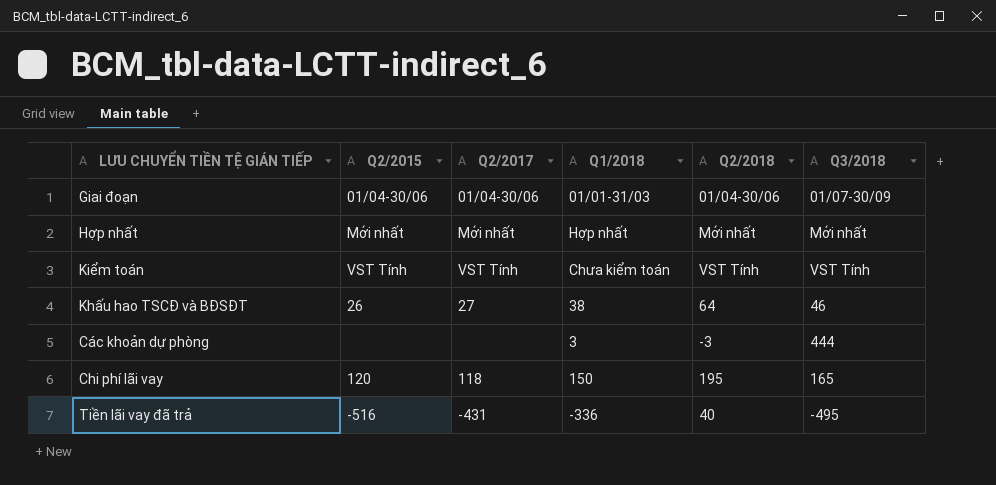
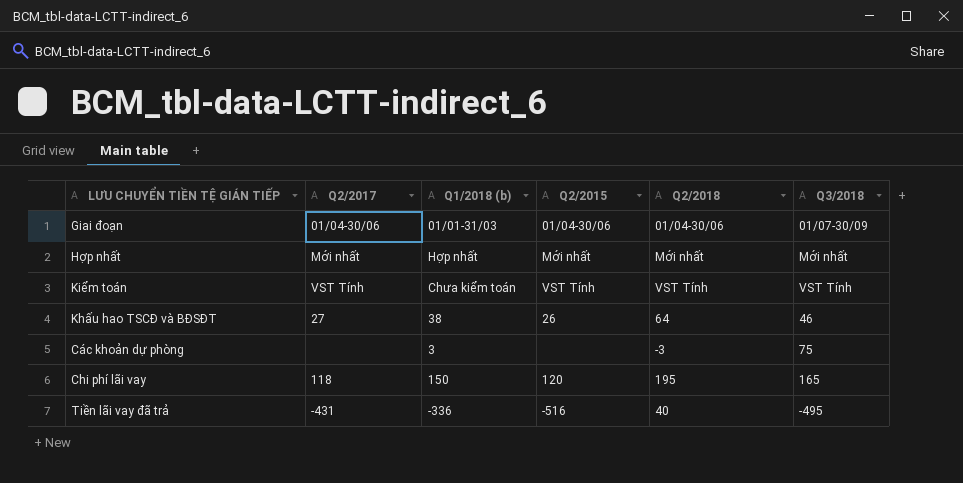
column name: Q1/2018 -> Q1/2018 (b)
column Q2/2015 | position: 2 -> 4
Các khoản dự phòng | Q3/2018: 444 -> 75

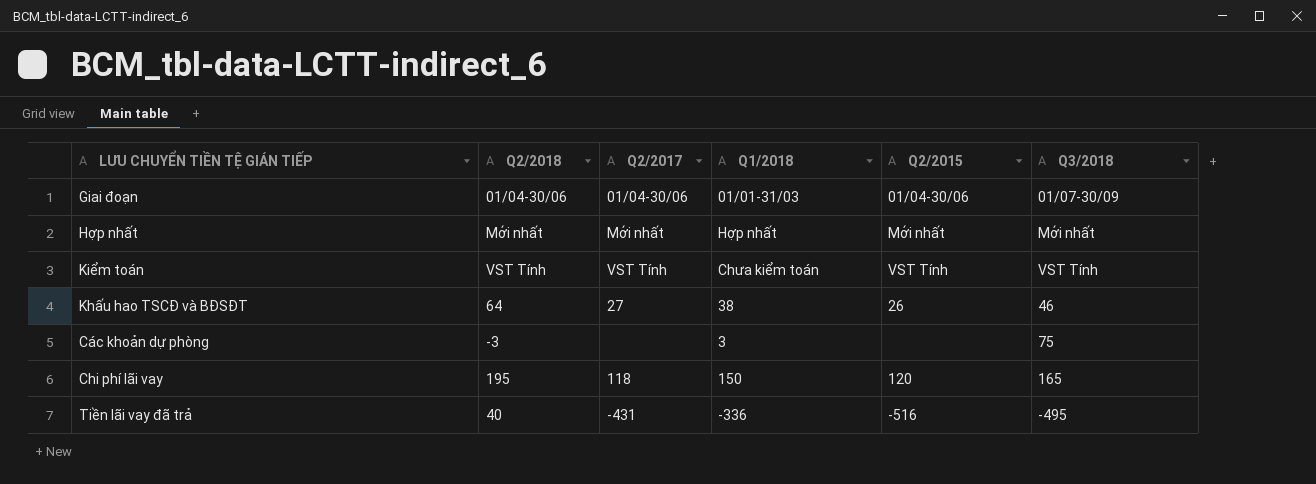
column Q2/2018 | position: 5 -> 2
column name: Q1/2018 (b) -> Q1/2018

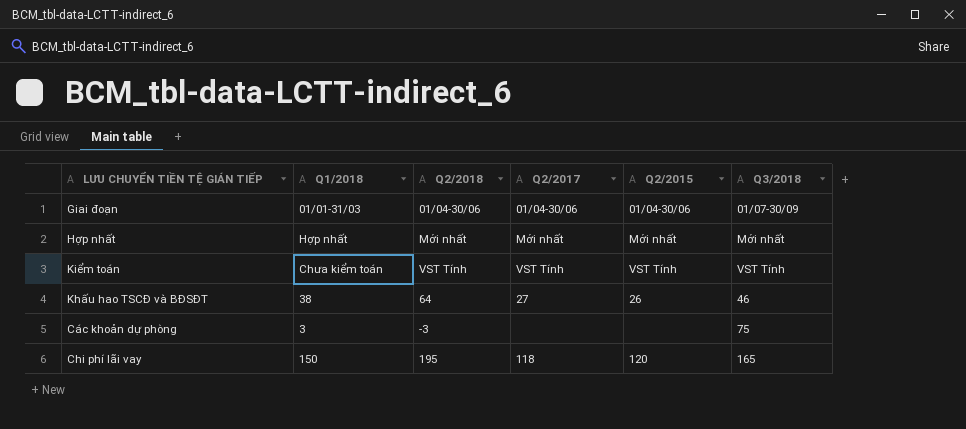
column Q1/2018 | position: 4 -> 2
row Tiền lãi vay đã trả: 40 | -431 | -336 | -516 | -495 -> none

